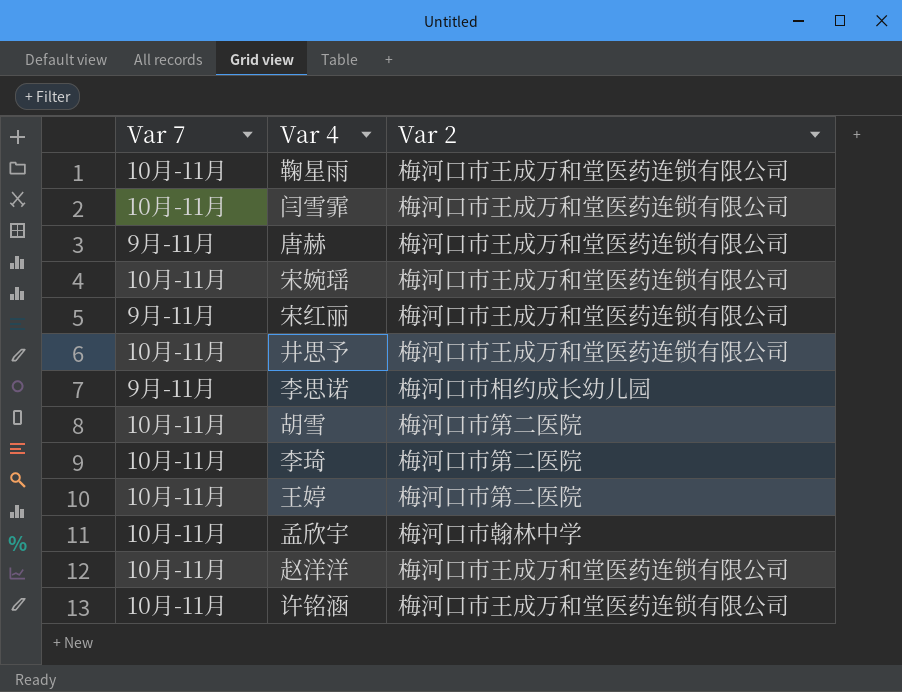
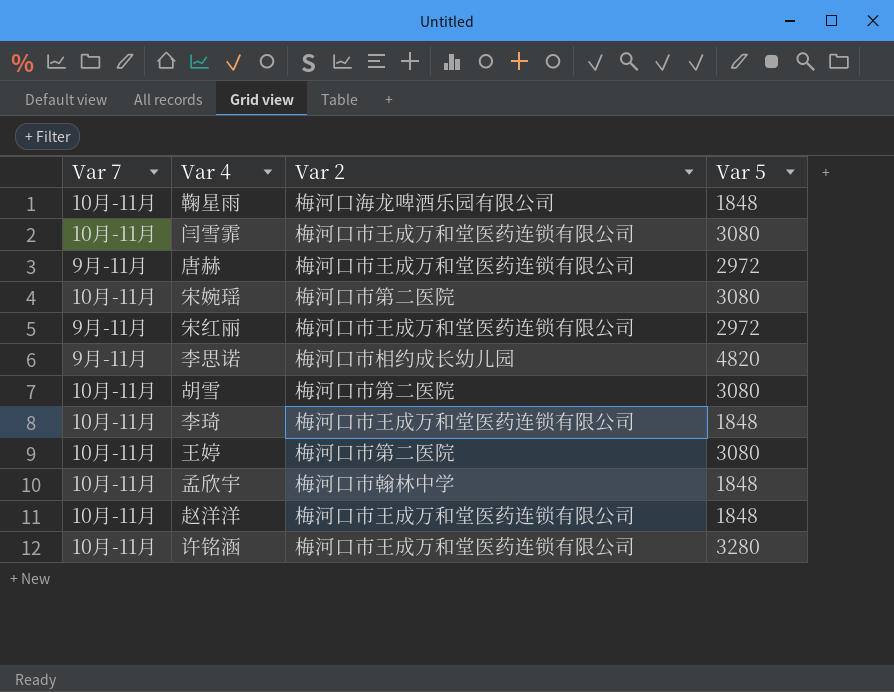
column Var 5 | position: none -> 4
row 井思予: 10月-11月 | 梅河口市王成万和堂医药连锁有限公司 -> none
鞠星雨 | Var 2: 梅河口市王成万和堂医药连锁有限公司 -> 梅河口海龙啤酒乐园有限公司
宋婉瑶 | Var 2: 梅河口市王成万和堂医药连锁有限公司 -> 梅河口市第二医院
李琦 | Var 2: 梅河口市第二医院 -> 梅河口市王成万和堂医药连锁有限公司

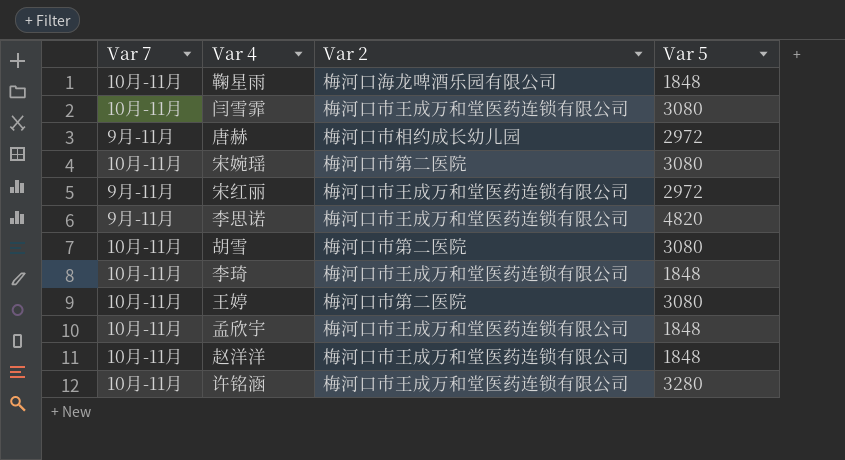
唐赫 | Var 2: 梅河口市王成万和堂医药连锁有限公司 -> 梅河口市相约成长幼儿园
李思诺 | Var 2: 梅河口市相约成长幼儿园 -> 梅河口市王成万和堂医药连锁有限公司
孟欣宇 | Var 2: 梅河口市翰林中学 -> 梅河口市王成万和堂医药连锁有限公司

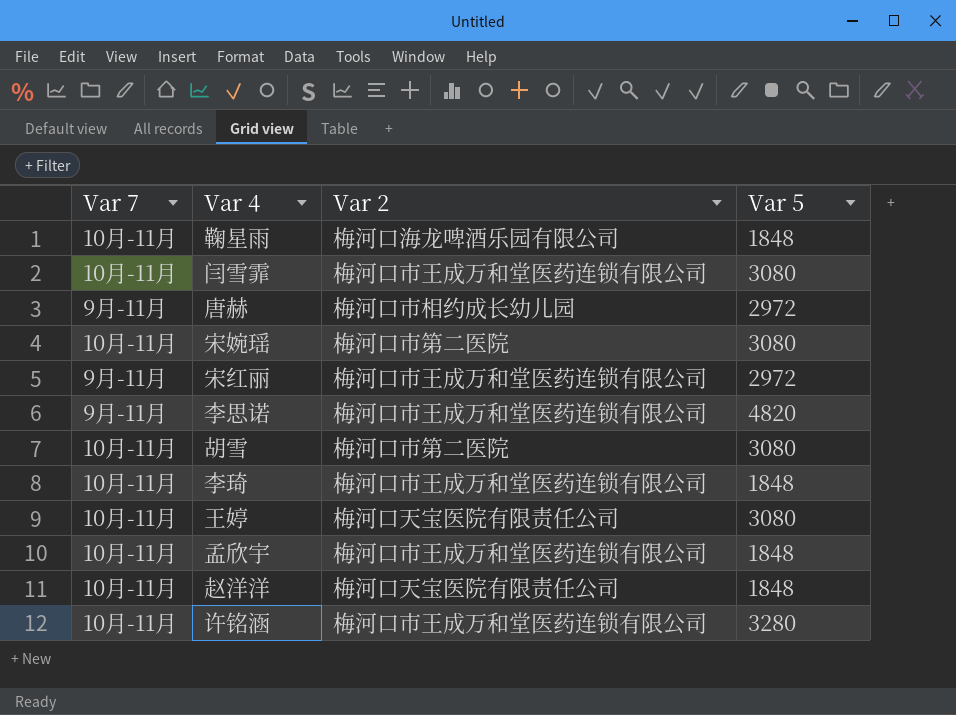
王婷 | Var 2: 梅河口市第二医院 -> 梅河口天宝医院有限责任公司
赵洋洋 | Var 2: 梅河口市王成万和堂医药连锁有限公司 -> 梅河口天宝医院有限责任公司

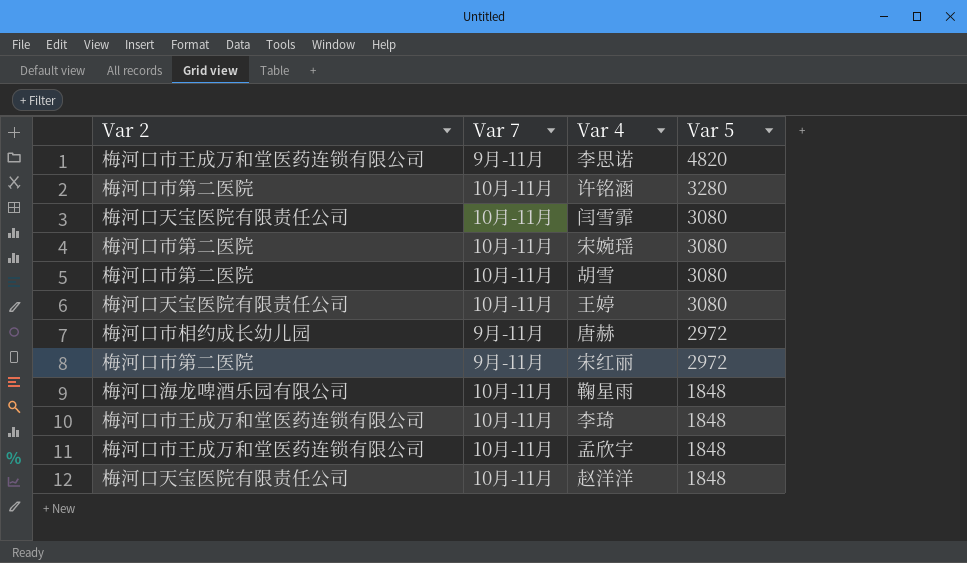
row order: none -> Var 5 descending
column Var 2 | position: 3 -> 1
许铭涵 | Var 2: 梅河口市王成万和堂医药连锁有限公司 -> 梅河口市第二医院
闫雪霏 | Var 2: 梅河口市王成万和堂医药连锁有限公司 -> 梅河口天宝医院有限责任公司
宋红丽 | Var 2: 梅河口市王成万和堂医药连锁有限公司 -> 梅河口市第二医院

